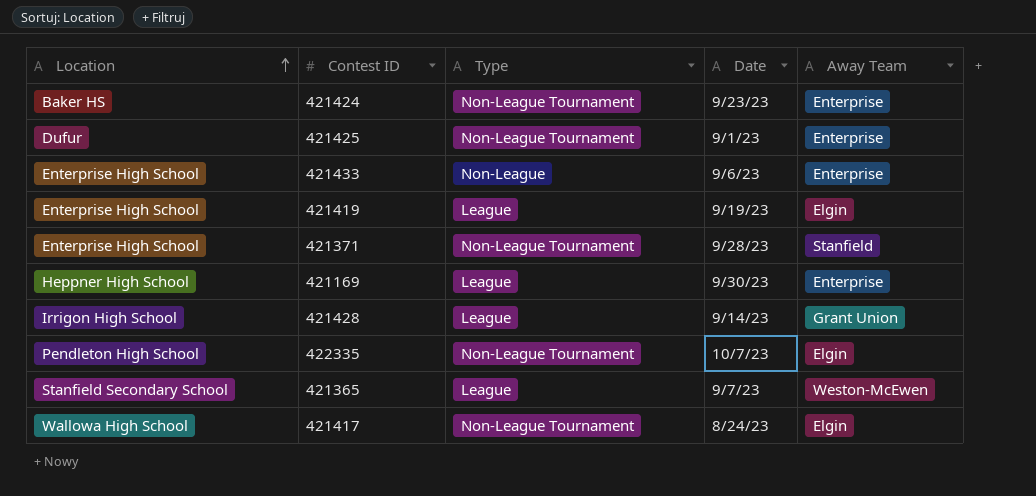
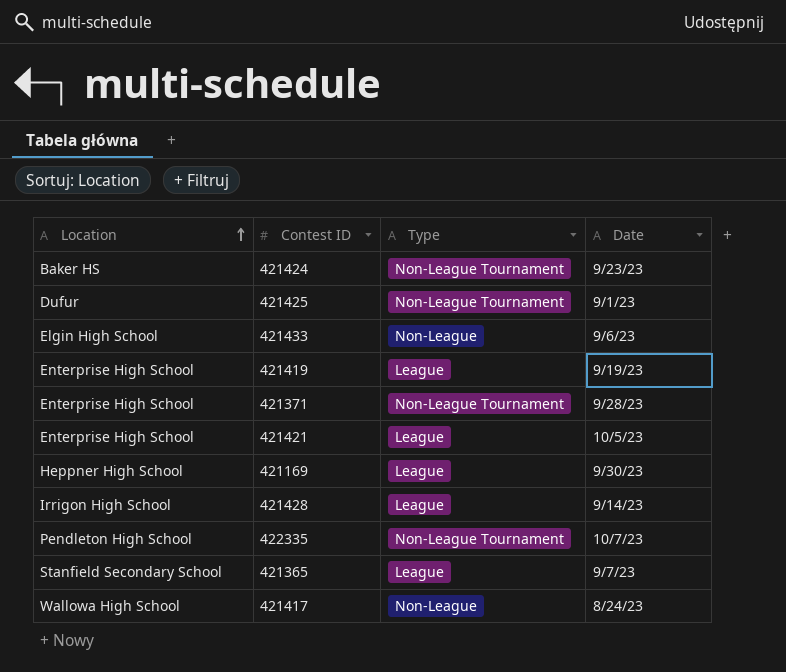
column Away Team | position: 5 -> none
421433 | Location: Enterprise High School -> Elgin High School
row 421421: none -> Enterprise High School | League | 10/5/23
421417 | Type: Non-League Tournament -> Non-League

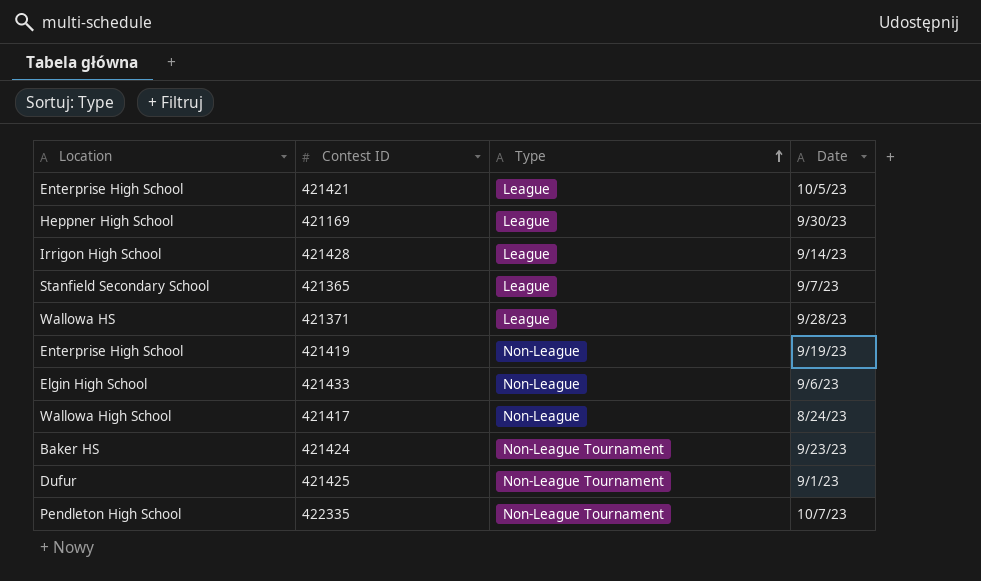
row order: Location ascending -> Type ascending
421371 | Location: Enterprise High School -> Wallowa HS
421371 | Type: Non-League Tournament -> League
421419 | Type: League -> Non-League

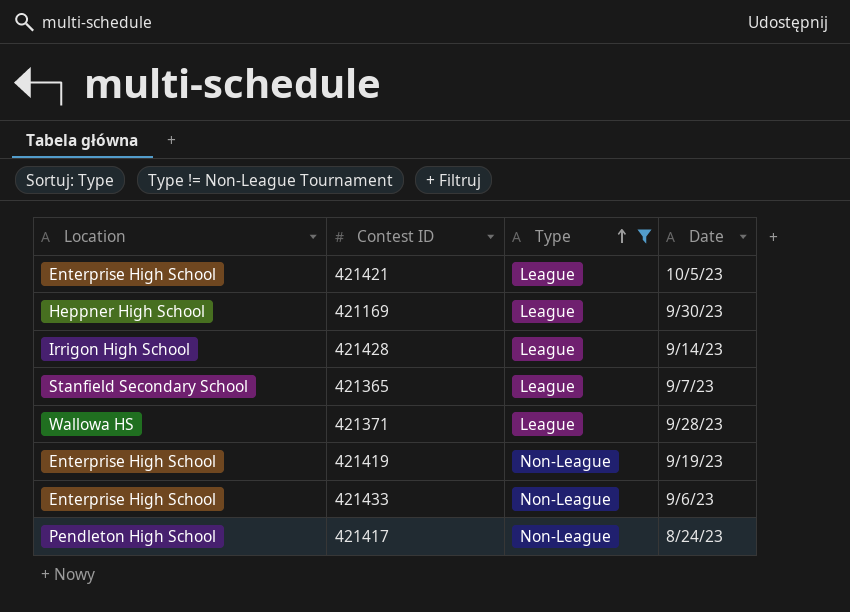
filter: none -> Type != Non-League Tournament
421433 | Location: Elgin High School -> Enterprise High School
421417 | Location: Wallowa High School -> Pendleton High School

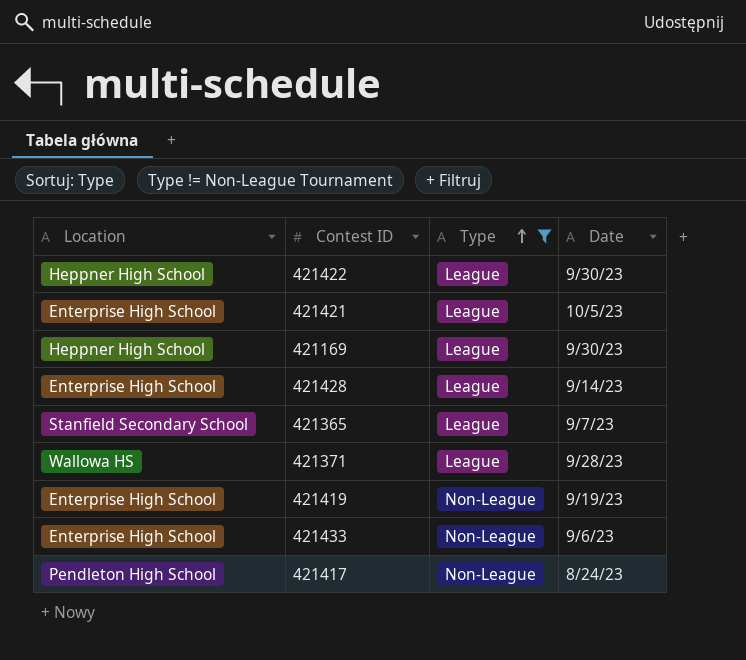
row 421422: none -> Heppner High School | League | 9/30/23
421428 | Location: Irrigon High School -> Enterprise High School

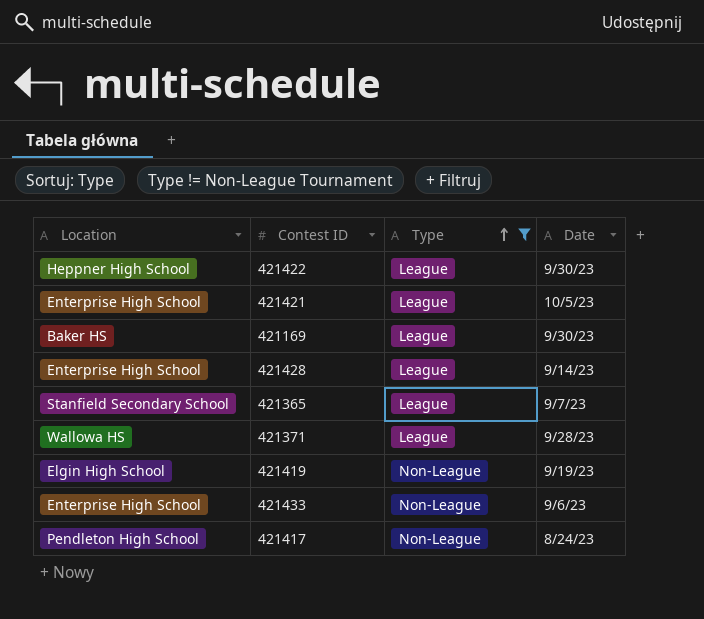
421169 | Location: Heppner High School -> Baker HS
421419 | Location: Enterprise High School -> Elgin High School

